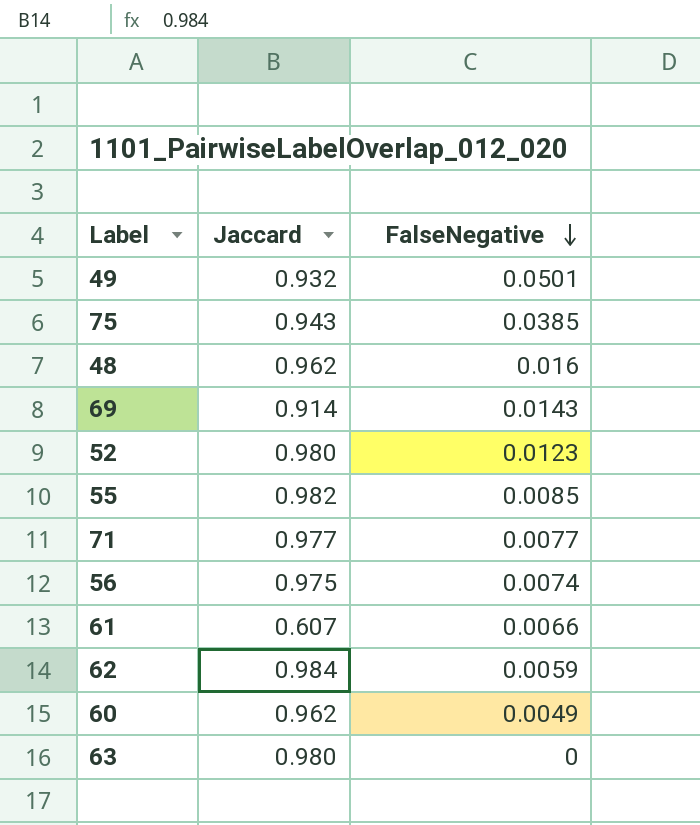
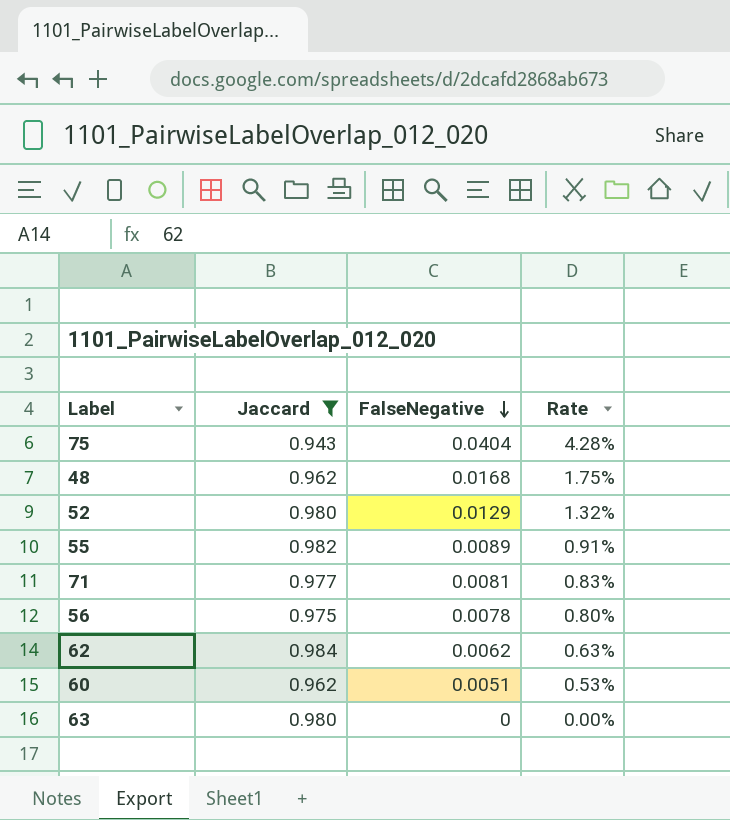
filter: none -> Jaccard >= 0.943
column Rate | formula: none -> [FalseNegative] / [Jaccard]
75 | FalseNegative: 0.0385 -> 0.0404
48 | FalseNegative: 0.016 -> 0.0168
52 | FalseNegative: 0.0123 -> 0.0129
55 | FalseNegative: 0.0085 -> 0.0089
71 | FalseNegative: 0.0077 -> 0.0081
56 | FalseNegative: 0.0074 -> 0.0078
62 | FalseNegative: 0.0059 -> 0.0062
60 | FalseNegative: 0.0049 -> 0.0051

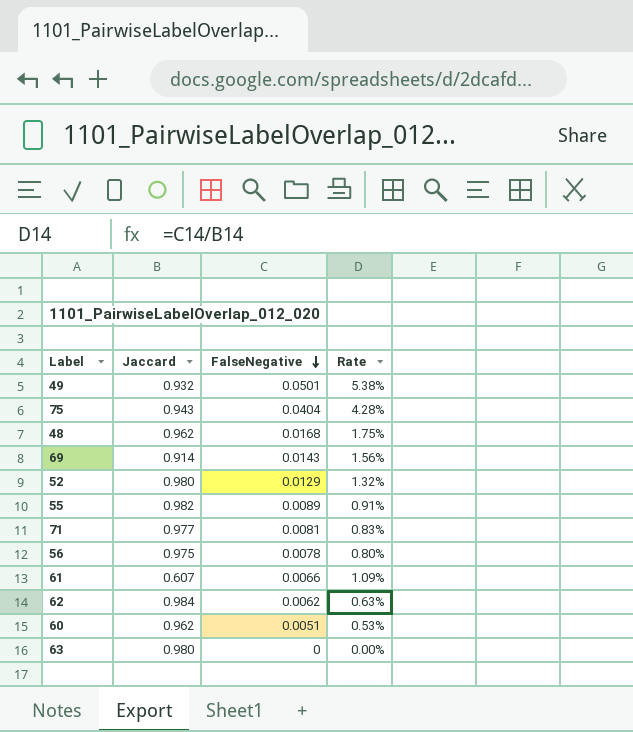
filter: Jaccard >= 0.943 -> none

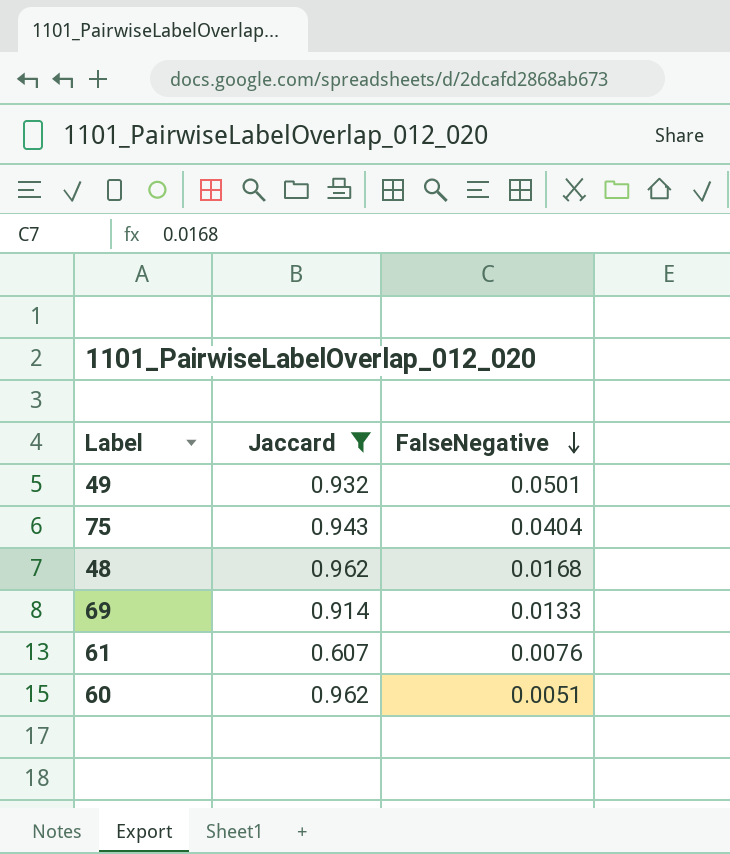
filter: none -> Jaccard <= 0.962
column Rate | formula: [FalseNegative] / [Jaccard] -> none
69 | FalseNegative: 0.0143 -> 0.0133
61 | FalseNegative: 0.0066 -> 0.0076

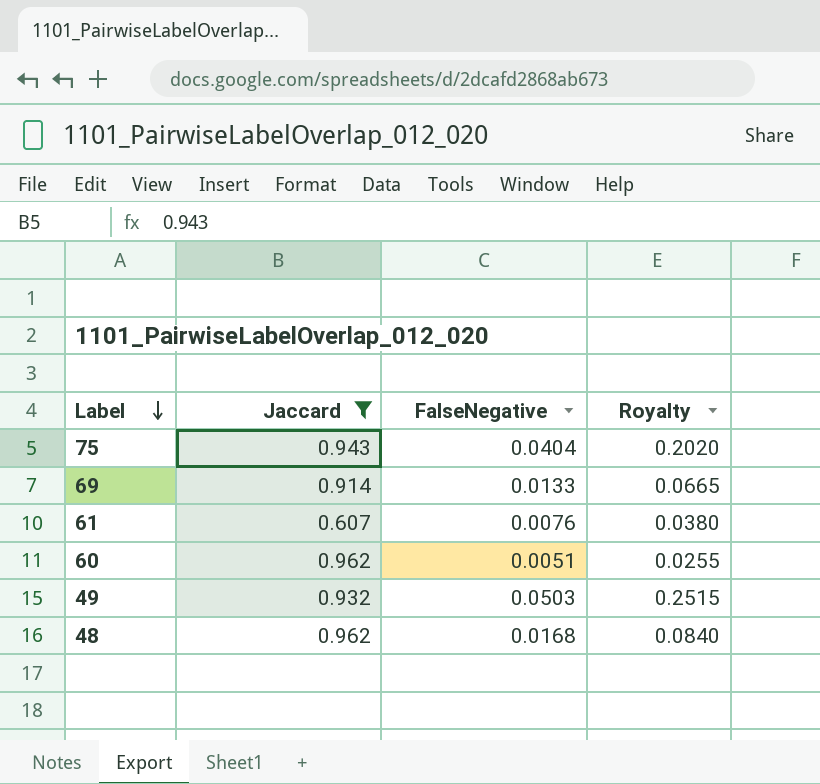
row order: FalseNegative descending -> Label descending
column Royalty | formula: none -> [FalseNegative] * 5
49 | FalseNegative: 0.0501 -> 0.0503

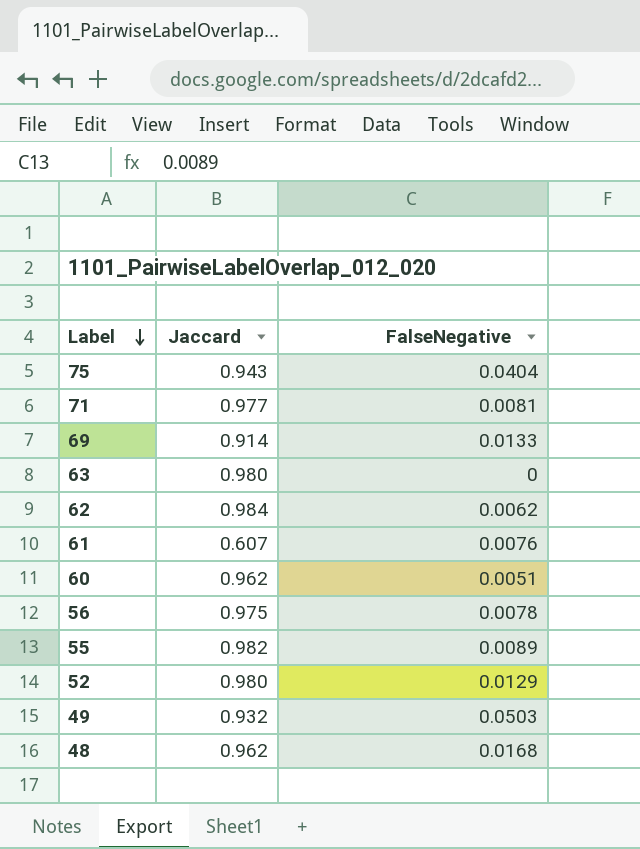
filter: Jaccard <= 0.962 -> none
column Royalty | formula: [FalseNegative] * 5 -> none

